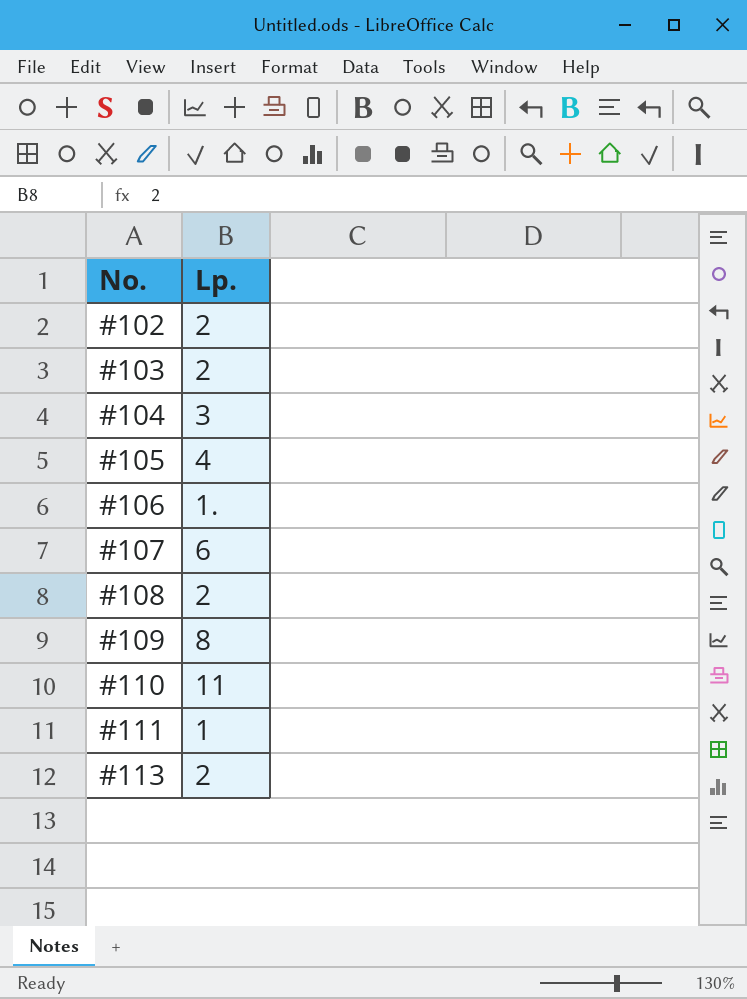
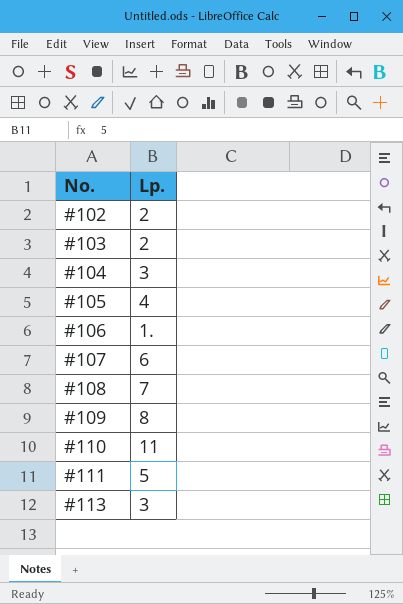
#108 | Lp.: 2 -> 7
#111 | Lp.: 1 -> 5
#113 | Lp.: 2 -> 3

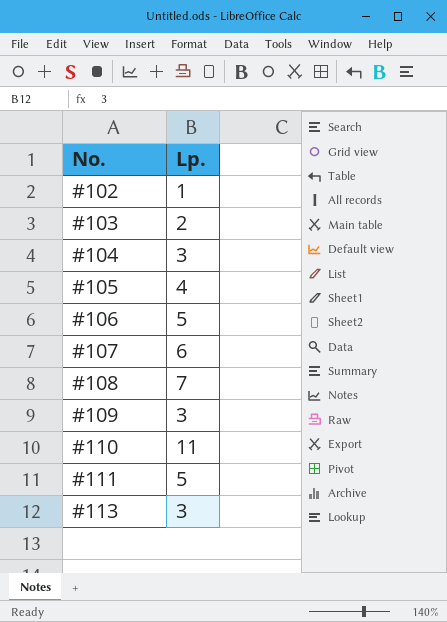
#102 | Lp.: 2 -> 1
#106 | Lp.: 1. -> 5
#109 | Lp.: 8 -> 3

